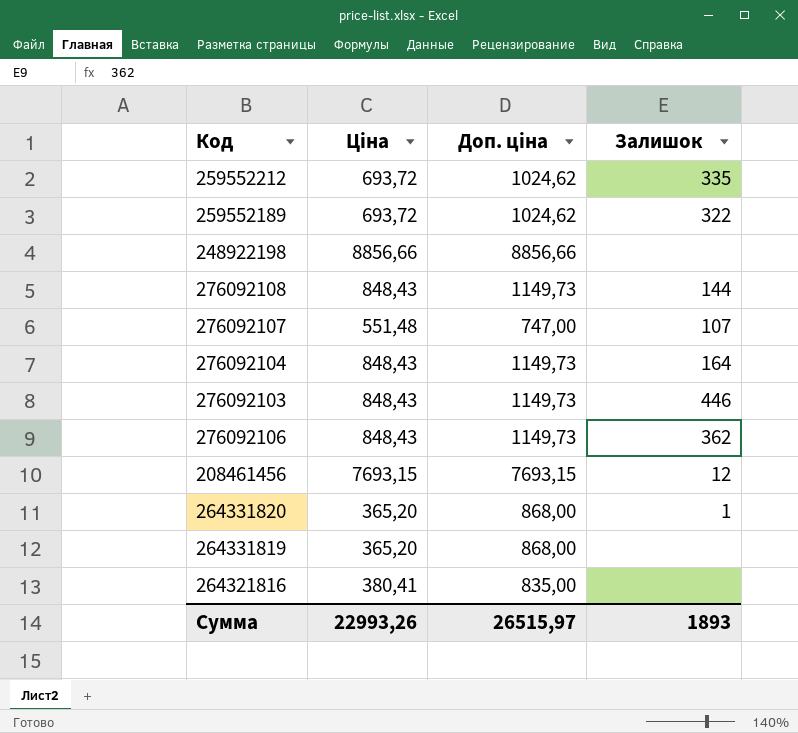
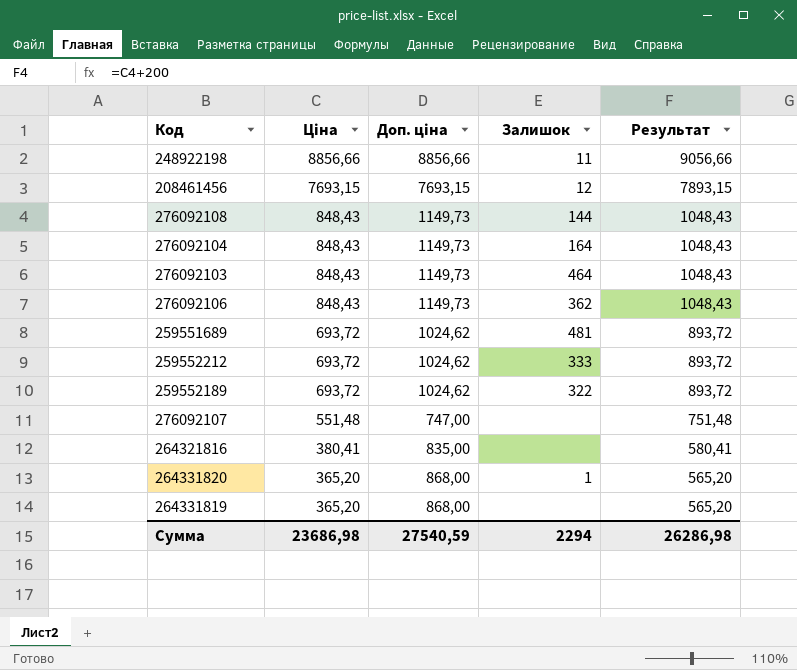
row order: none -> Ціна descending
column Результат | formula: none -> [Ціна] + 200
248922198 | Залишок: none -> 11
276092103 | Залишок: 446 -> 464
row 259551689: none -> 693,72 | 1024,62 | 481 | 893,72
259552212 | Залишок: 335 -> 333
276092107 | Залишок: 107 -> none
Сумма | Ціна: 22993,26 -> 23686,98
Сумма | Доп. ціна: 26515,97 -> 27540,59
Сумма | Залишок: 1893 -> 2294

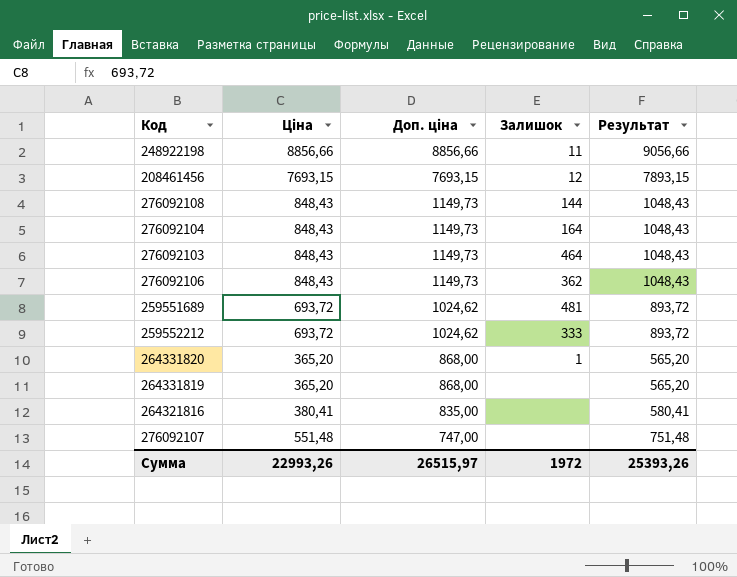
row order: Ціна descending -> Доп. ціна descending
row 259552189: 693,72 | 1024,62 | 322 | 893,72 -> none
Сумма | Ціна: 23686,98 -> 22993,26
Сумма | Доп. ціна: 27540,59 -> 26515,97
Сумма | Залишок: 2294 -> 1972
Сумма | Результат: 26286,98 -> 25393,26

